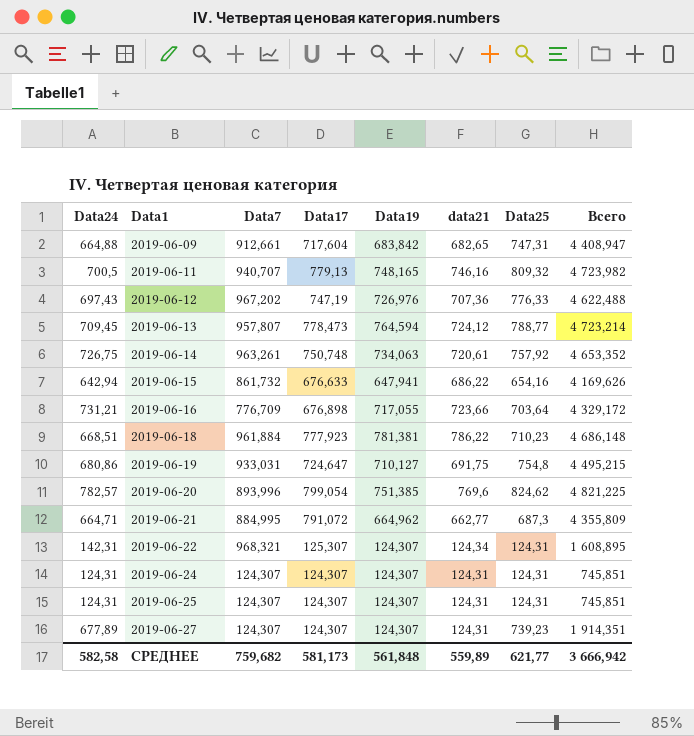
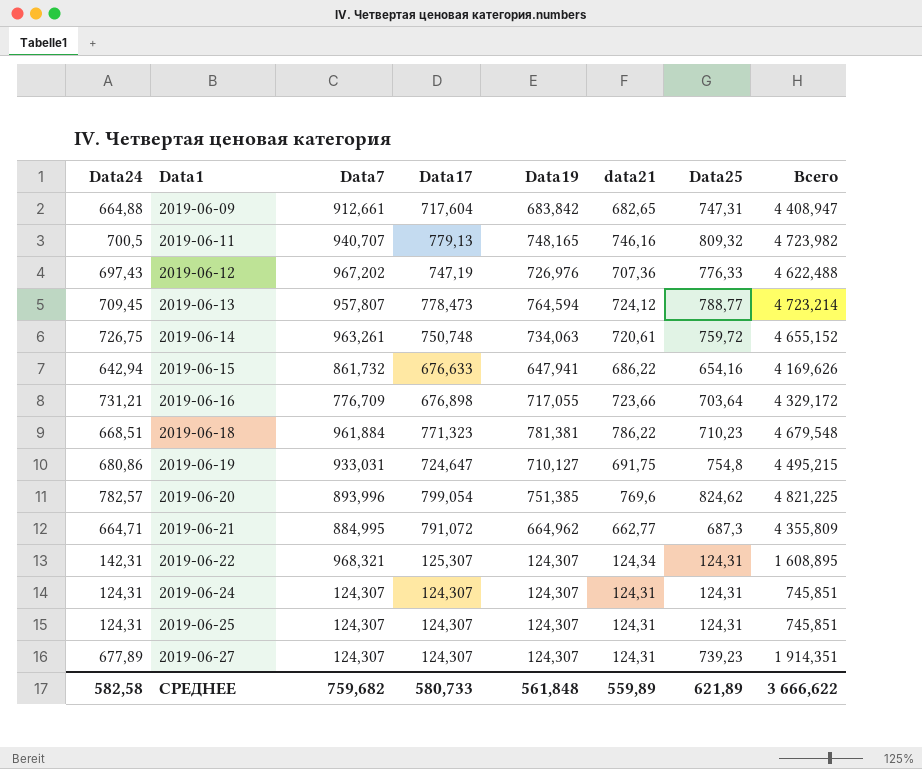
2019-06-14 | Data25: 757,92 -> 759,72
2019-06-14 | Всего: 4 653,352 -> 4 655,152
2019-06-18 | Data17: 777,923 -> 771,323
2019-06-18 | Всего: 4 686,148 -> 4 679,548
СРЕДНЕЕ | Data17: 581,173 -> 580,733
СРЕДНЕЕ | Data25: 621,77 -> 621,89
СРЕДНЕЕ | Всего: 3 666,942 -> 3 666,622

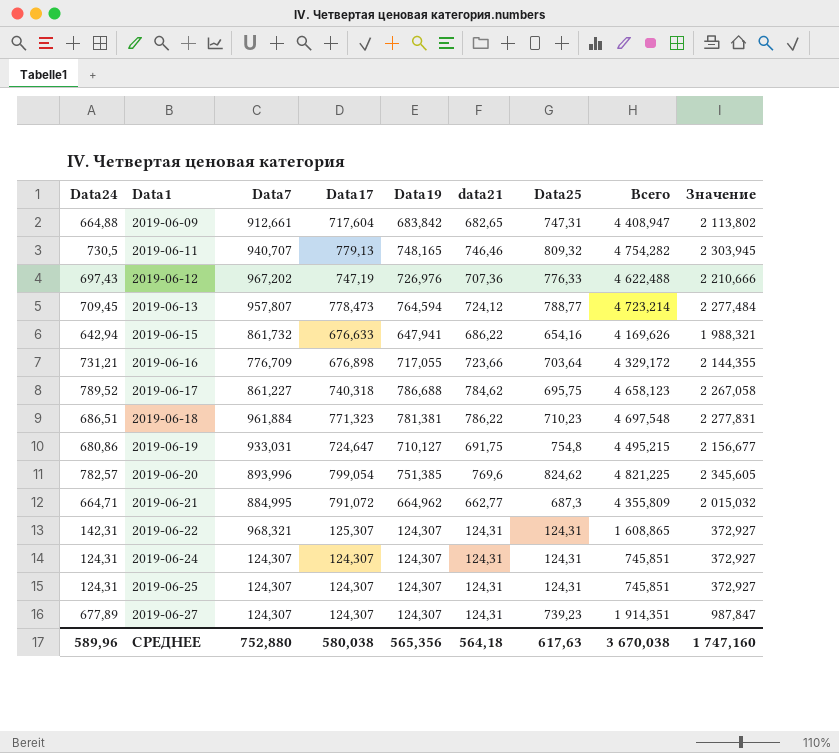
column Значение | formula: none -> [Data19] + [data21] + [Data25]
row 2019-06-14: 726,75 | 963,261 | 750,748 | 734,063 | 720,61 | 759,72 | 4 655,152 -> none
2019-06-11 | Data24: 700,5 -> 730,5
2019-06-11 | data21: 746,16 -> 746,46
2019-06-11 | Всего: 4 723,982 -> 4 754,282
row 2019-06-17: none -> 789,52 | 861,227 | 740,318 | 786,688 | 784,62 | 695,75 | 4 658,123 | 2 267,058
2019-06-18 | Data24: 668,51 -> 686,51
2019-06-18 | Всего: 4 679,548 -> 4 697,548
2019-06-22 | data21: 124,34 -> 124,31
2019-06-22 | Всего: 1 608,895 -> 1 608,865
СРЕДНЕЕ | Data24: 582,58 -> 589,96
СРЕДНЕЕ | Data7: 759,682 -> 752,880
СРЕДНЕЕ | Data17: 580,733 -> 580,038
СРЕДНЕЕ | Data19: 561,848 -> 565,356
СРЕДНЕЕ | data21: 559,89 -> 564,18
СРЕДНЕЕ | Data25: 621,89 -> 617,63
СРЕДНЕЕ | Всего: 3 666,622 -> 3 670,038

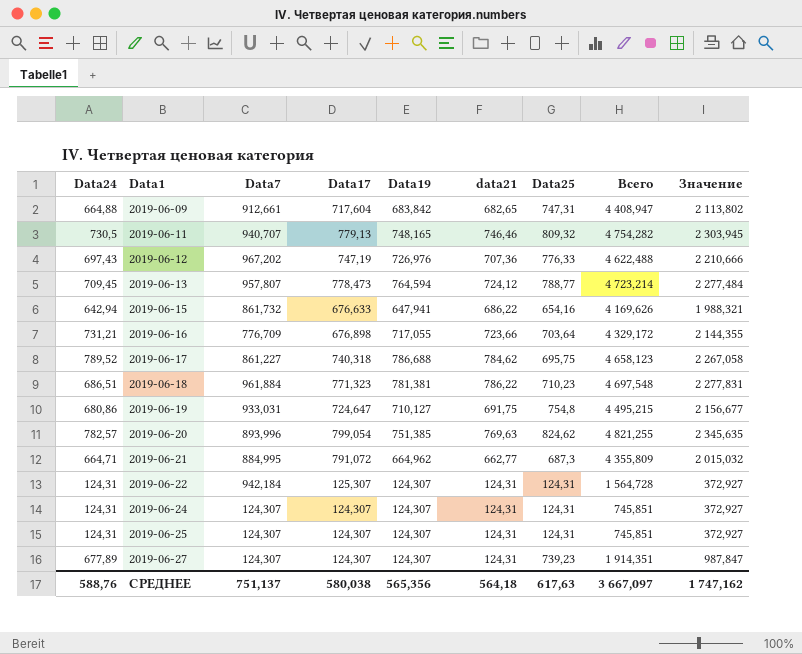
2019-06-20 | data21: 769,6 -> 769,63
2019-06-20 | Всего: 4 821,225 -> 4 821,255
2019-06-20 | Значение: 2 345,605 -> 2 345,635
2019-06-22 | Data24: 142,31 -> 124,31
2019-06-22 | Data7: 968,321 -> 942,184
2019-06-22 | Всего: 1 608,865 -> 1 564,728
СРЕДНЕЕ | Data24: 589,96 -> 588,76
СРЕДНЕЕ | Data7: 752,880 -> 751,137
СРЕДНЕЕ | Всего: 3 670,038 -> 3 667,097
СРЕДНЕЕ | Значение: 1 747,160 -> 1 747,162

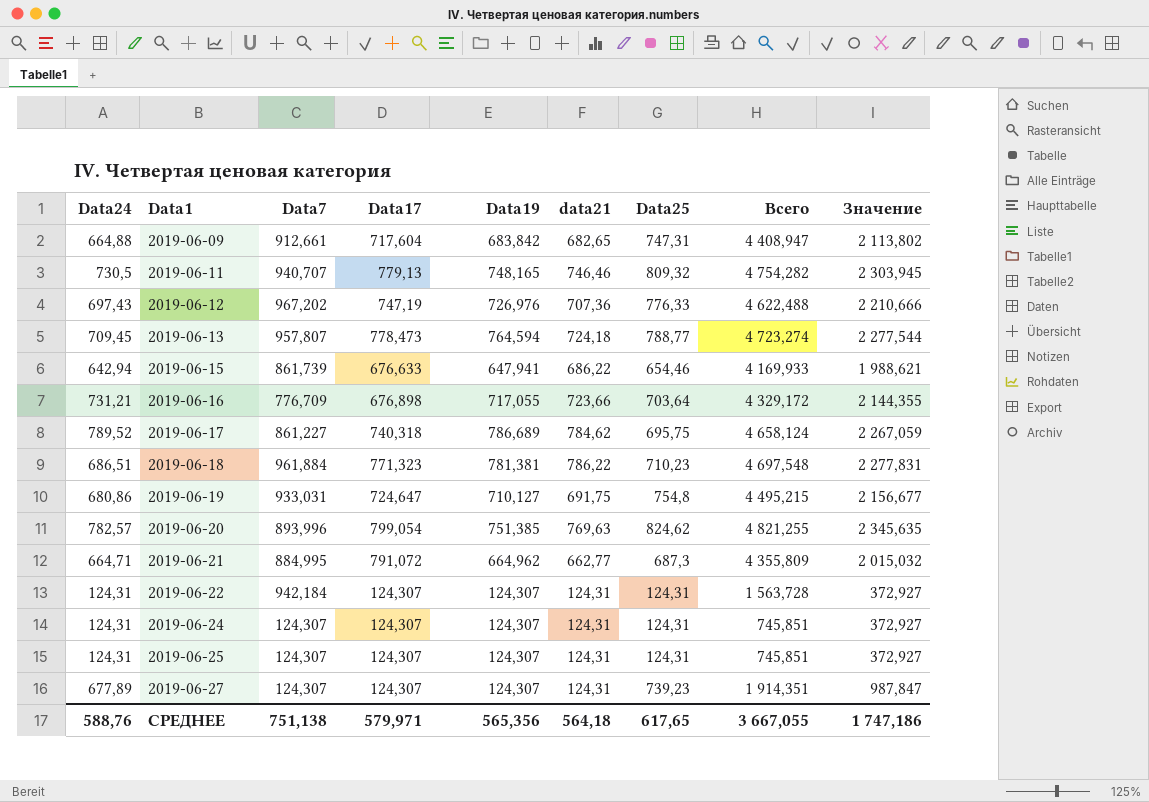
2019-06-13 | data21: 724,12 -> 724,18
2019-06-13 | Всего: 4 723,214 -> 4 723,274
2019-06-13 | Значение: 2 277,484 -> 2 277,544
2019-06-15 | Data7: 861,732 -> 861,739
2019-06-15 | Data25: 654,16 -> 654,46
2019-06-15 | Всего: 4 169,626 -> 4 169,933
2019-06-15 | Значение: 1 988,321 -> 1 988,621
2019-06-17 | Data19: 786,688 -> 786,689
2019-06-17 | Всего: 4 658,123 -> 4 658,124
2019-06-17 | Значение: 2 267,058 -> 2 267,059
2019-06-22 | Data17: 125,307 -> 124,307
2019-06-22 | Всего: 1 564,728 -> 1 563,728
СРЕДНЕЕ | Data7: 751,137 -> 751,138
СРЕДНЕЕ | Data17: 580,038 -> 579,971
СРЕДНЕЕ | Data25: 617,63 -> 617,65
СРЕДНЕЕ | Всего: 3 667,097 -> 3 667,055
СРЕДНЕЕ | Значение: 1 747,162 -> 1 747,186

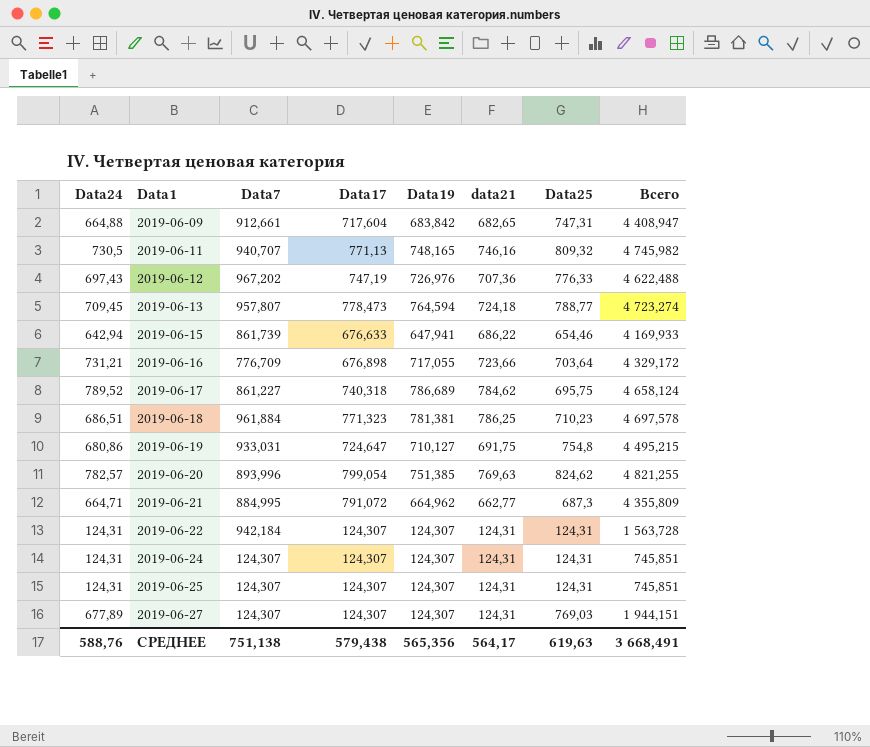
column Значение | formula: [Data19] + [data21] + [Data25] -> none
2019-06-11 | Data17: 779,13 -> 771,13
2019-06-11 | data21: 746,46 -> 746,16
2019-06-11 | Всего: 4 754,282 -> 4 745,982
2019-06-18 | data21: 786,22 -> 786,25
2019-06-18 | Всего: 4 697,548 -> 4 697,578
2019-06-27 | Data25: 739,23 -> 769,03
2019-06-27 | Всего: 1 914,351 -> 1 944,151
СРЕДНЕЕ | Data17: 579,971 -> 579,438
СРЕДНЕЕ | data21: 564,18 -> 564,17
СРЕДНЕЕ | Data25: 617,65 -> 619,63
СРЕДНЕЕ | Всего: 3 667,055 -> 3 668,491

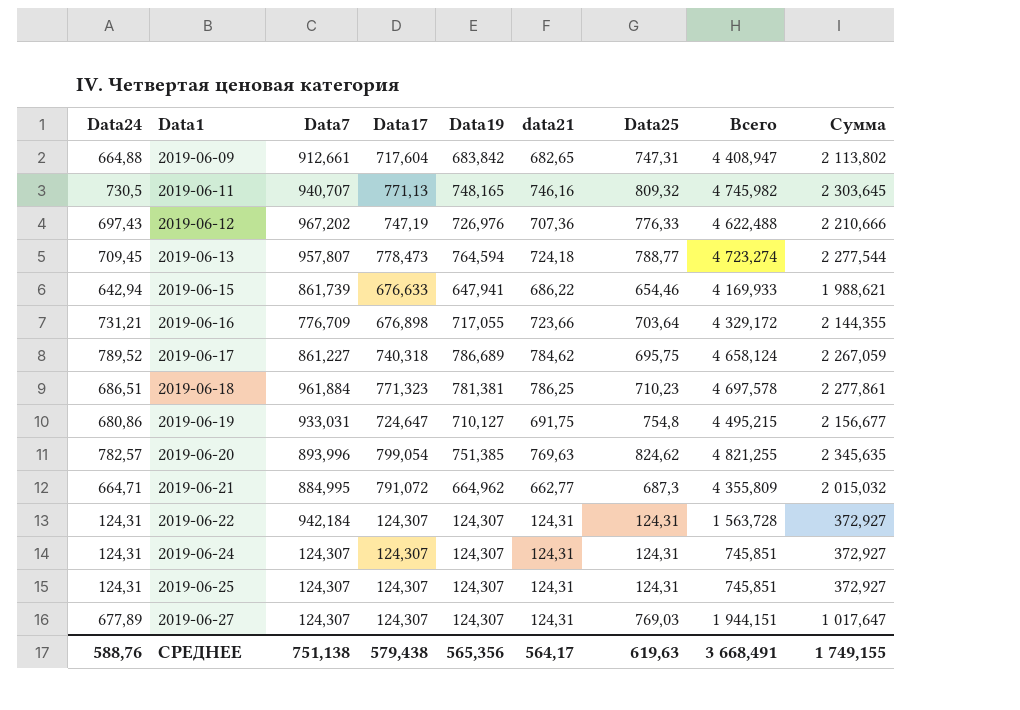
column Сумма | formula: none -> [Data19] + [data21] + [Data25]

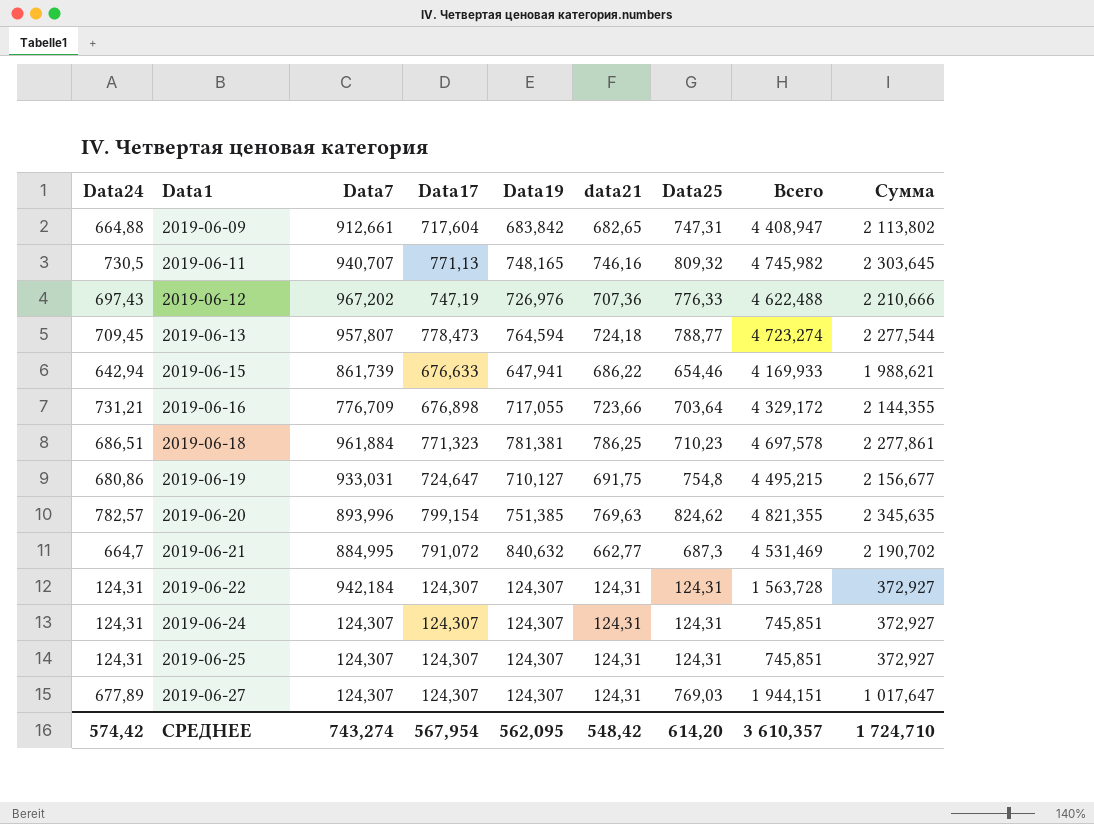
row 2019-06-17: 789,52 | 861,227 | 740,318 | 786,689 | 784,62 | 695,75 | 4 658,124 | 2 267,059 -> none
2019-06-20 | Data17: 799,054 -> 799,154
2019-06-20 | Всего: 4 821,255 -> 4 821,355
2019-06-21 | Data24: 664,71 -> 664,7
2019-06-21 | Data19: 664,962 -> 840,632
2019-06-21 | Всего: 4 355,809 -> 4 531,469
2019-06-21 | Сумма: 2 015,032 -> 2 190,702
СРЕДНЕЕ | Data24: 588,76 -> 574,42
СРЕДНЕЕ | Data7: 751,138 -> 743,274
СРЕДНЕЕ | Data17: 579,438 -> 567,954
СРЕДНЕЕ | Data19: 565,356 -> 562,095
СРЕДНЕЕ | data21: 564,17 -> 548,42
СРЕДНЕЕ | Data25: 619,63 -> 614,20
СРЕДНЕЕ | Всего: 3 668,491 -> 3 610,357
СРЕДНЕЕ | Сумма: 1 749,155 -> 1 724,710

